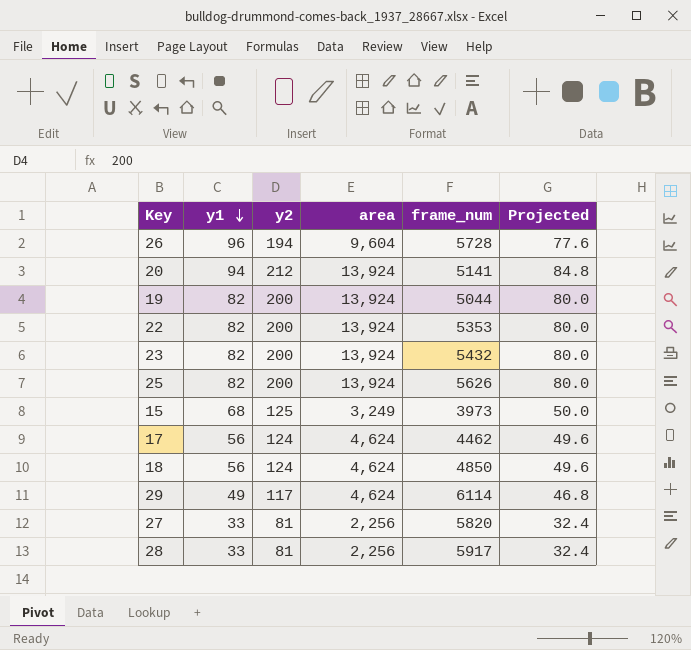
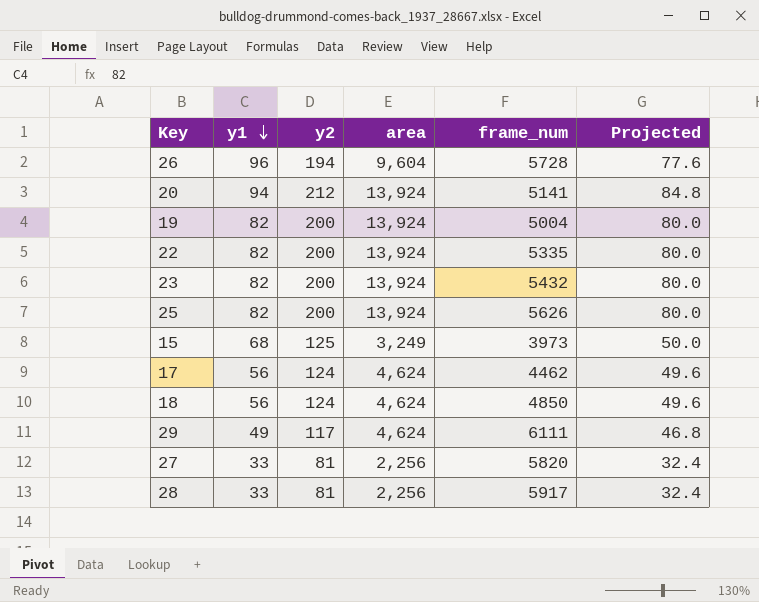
19 | frame_num: 5044 -> 5004
22 | frame_num: 5353 -> 5335
29 | frame_num: 6114 -> 6111

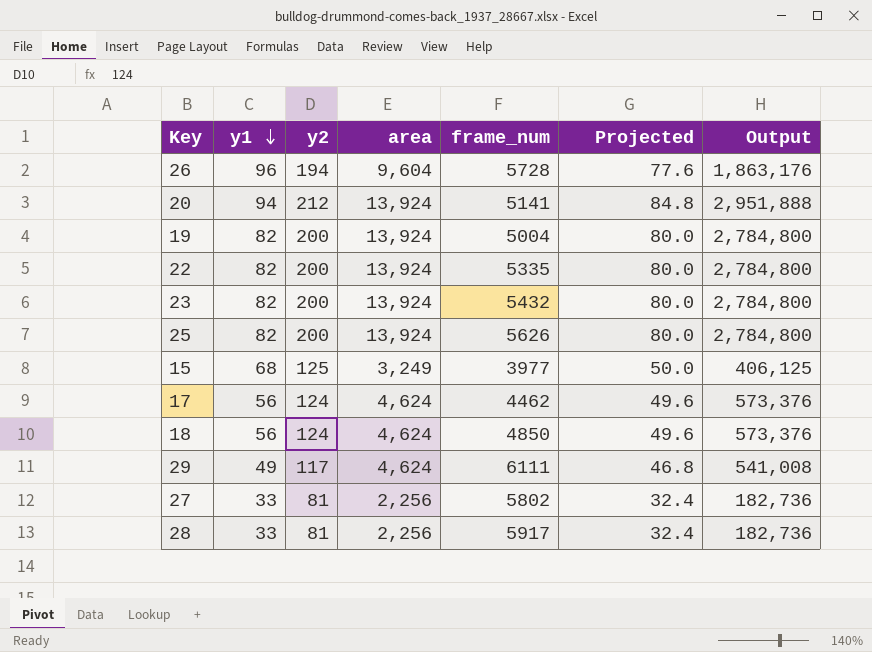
column Output | formula: none -> [y2] * [area]
15 | frame_num: 3973 -> 3977
27 | frame_num: 5820 -> 5802

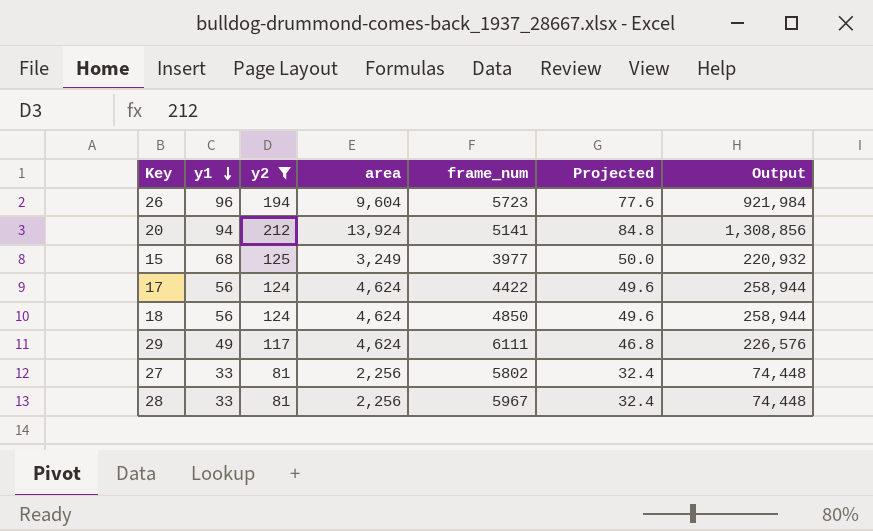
filter: none -> y2 != 200
column Output | formula: [y2] * [area] -> [y1] * [area]
26 | frame_num: 5728 -> 5723
17 | frame_num: 4462 -> 4422
28 | frame_num: 5917 -> 5967

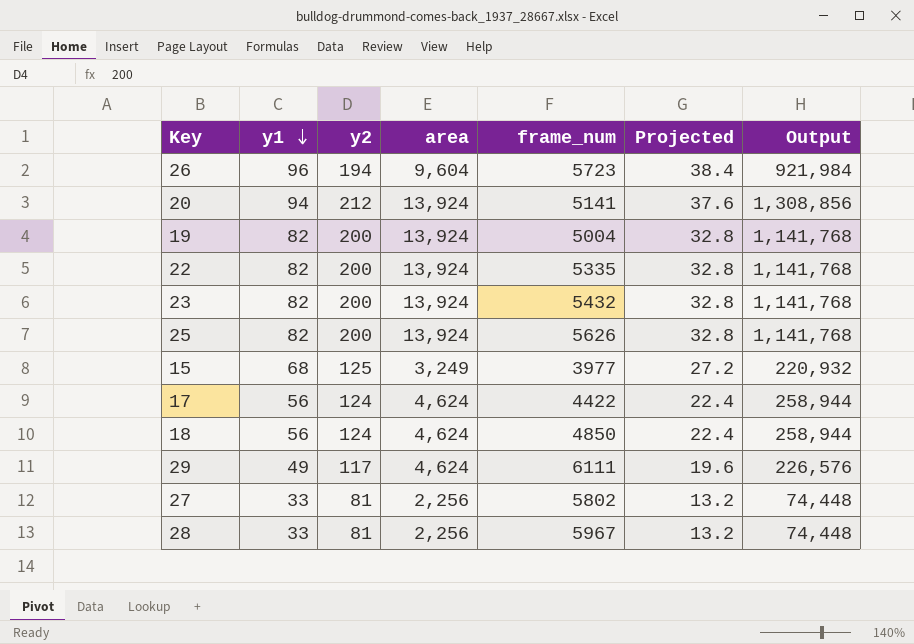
filter: y2 != 200 -> none
column Projected | formula: [y2] * 0.4 -> [y1] * 0.4

